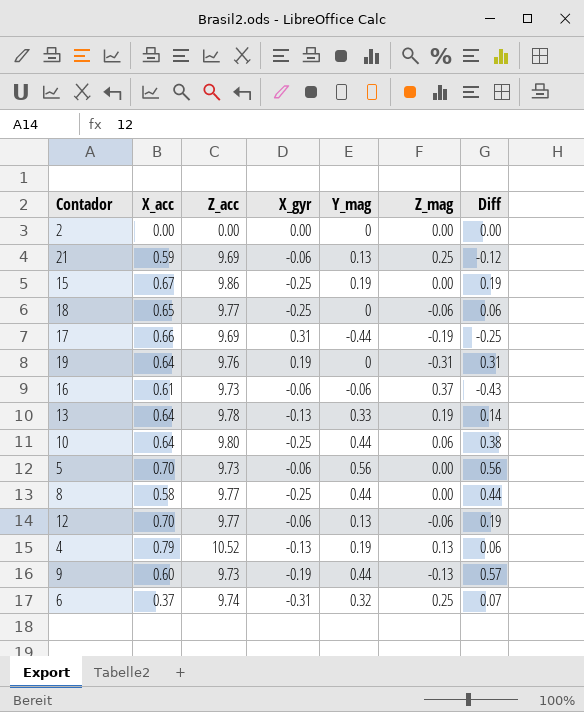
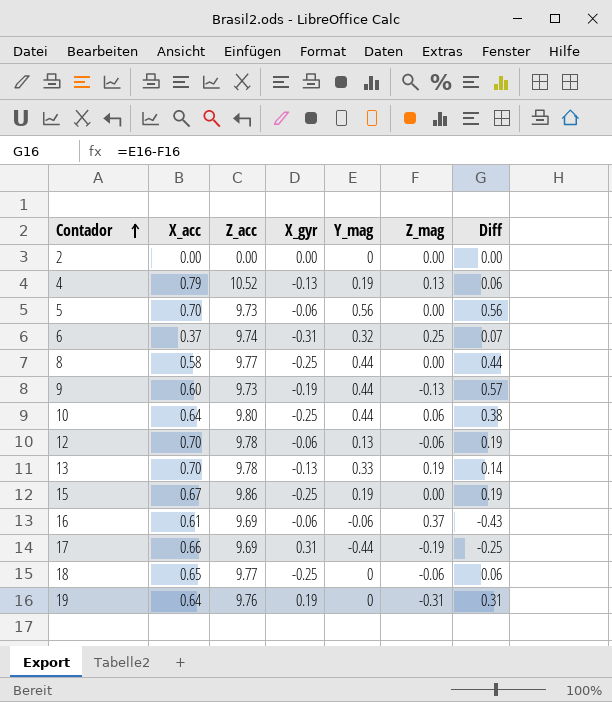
row order: none -> Contador ascending
row 21: 0.59 | 9.69 | -0.06 | 0.13 | 0.25 | -0.12 -> none
12 | Z_acc: 9.77 -> 9.78
13 | X_acc: 0.64 -> 0.70
16 | Z_acc: 9.73 -> 9.69

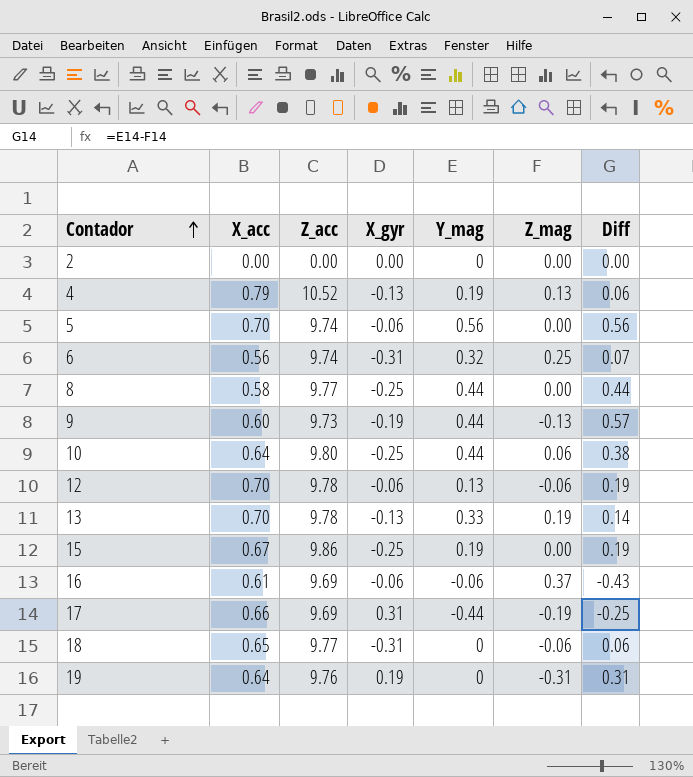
5 | Z_acc: 9.73 -> 9.74
6 | X_acc: 0.37 -> 0.56
18 | X_gyr: -0.25 -> -0.31

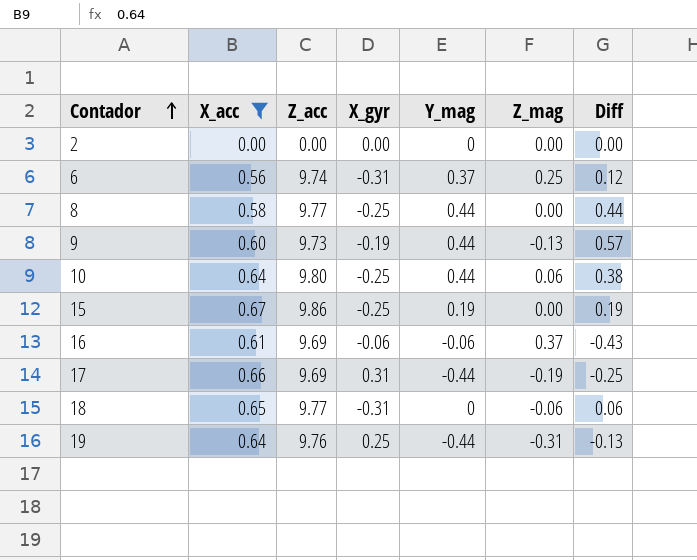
filter: none -> X_acc <= 0.67
6 | Y_mag: 0.32 -> 0.37
6 | Diff: 0.07 -> 0.12
19 | X_gyr: 0.19 -> 0.25
19 | Y_mag: 0 -> -0.44
19 | Diff: 0.31 -> -0.13

